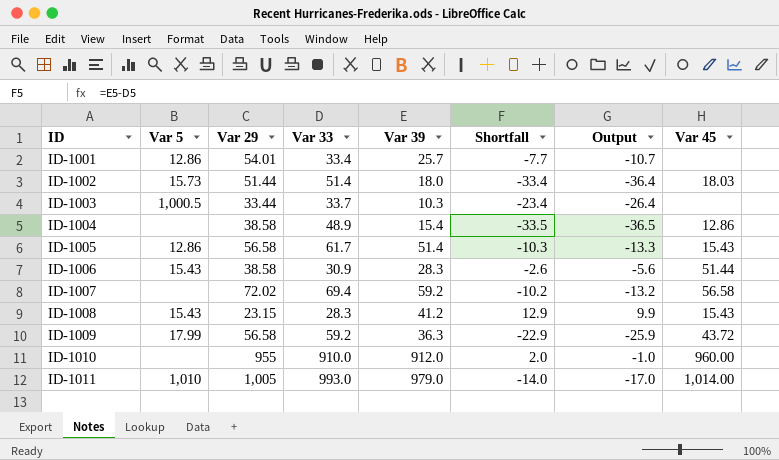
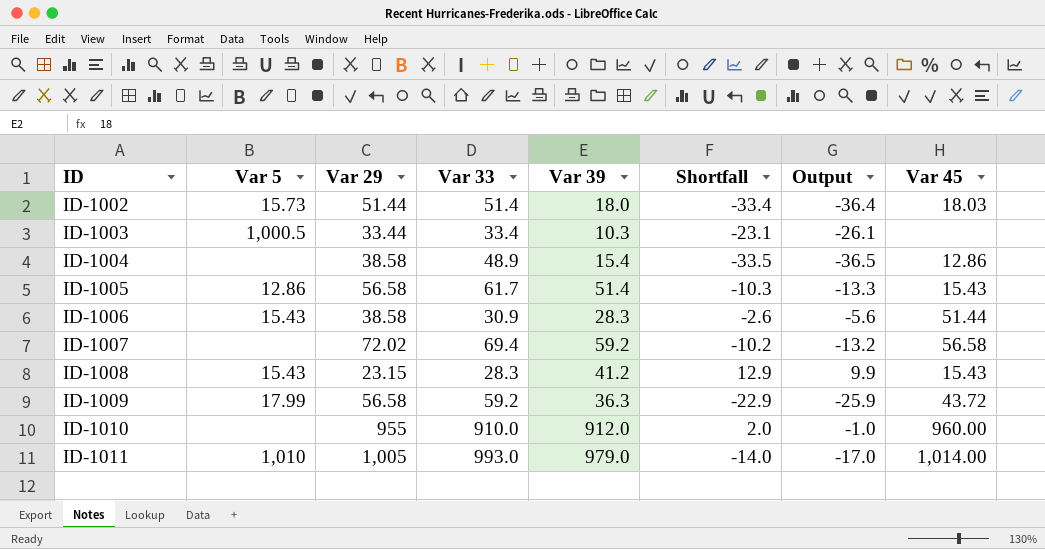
row ID-1001: 12.86 | 54.01 | 33.4 | 25.7 | -7.7 | -10.7 | none -> none
ID-1003 | Var 33: 33.7 -> 33.4
ID-1003 | Shortfall: -23.4 -> -23.1
ID-1003 | Output: -26.4 -> -26.1

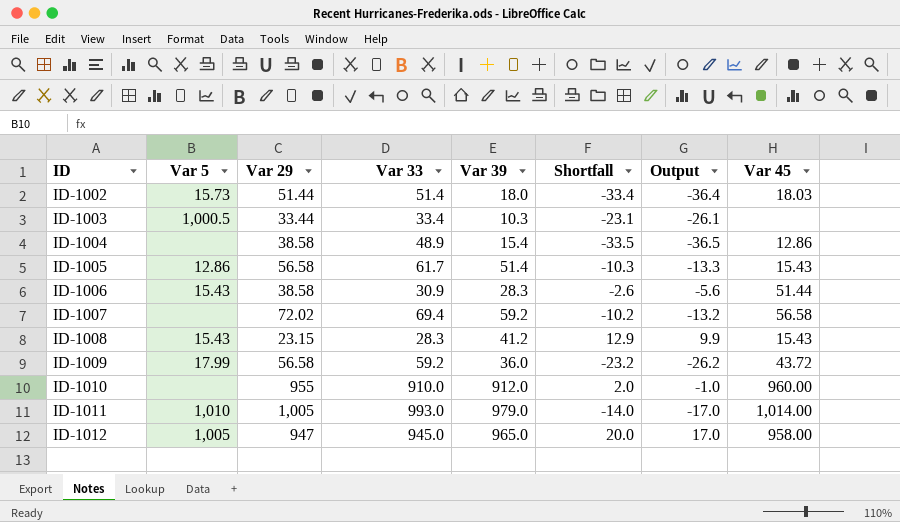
ID-1009 | Var 39: 36.3 -> 36.0
ID-1009 | Shortfall: -22.9 -> -23.2
ID-1009 | Output: -25.9 -> -26.2
row ID-1012: none -> 1,005 | 947 | 945.0 | 965.0 | 20.0 | 17.0 | 958.00

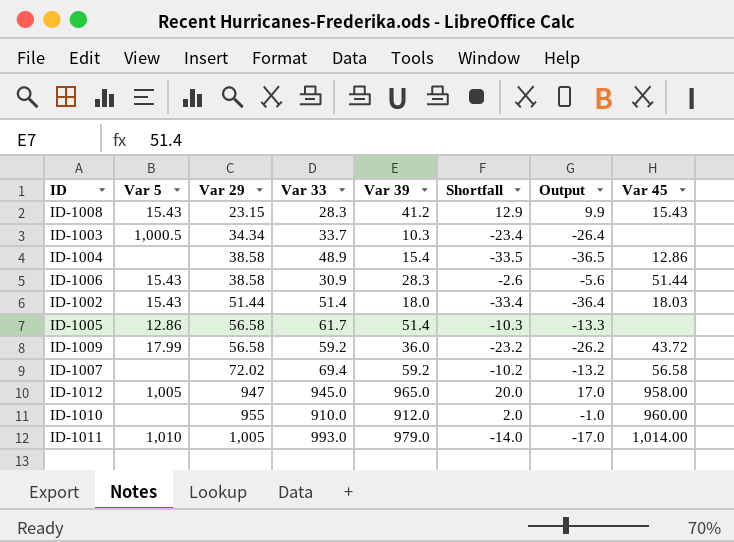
row order: ID ascending -> Var 29 ascending
ID-1003 | Var 29: 33.44 -> 34.34
ID-1003 | Var 33: 33.4 -> 33.7
ID-1003 | Shortfall: -23.1 -> -23.4
ID-1003 | Output: -26.1 -> -26.4
ID-1002 | Var 5: 15.73 -> 15.43
ID-1005 | Var 45: 15.43 -> none

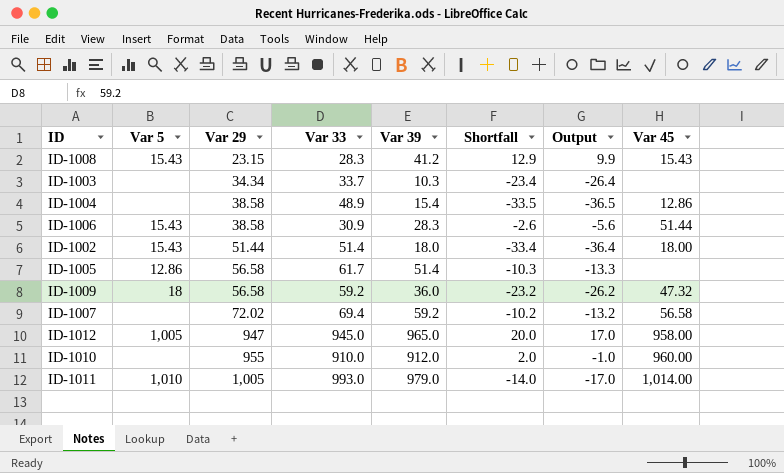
ID-1003 | Var 5: 1,000.5 -> none
ID-1002 | Var 45: 18.03 -> 18.00
ID-1009 | Var 5: 17.99 -> 18
ID-1009 | Var 45: 43.72 -> 47.32

